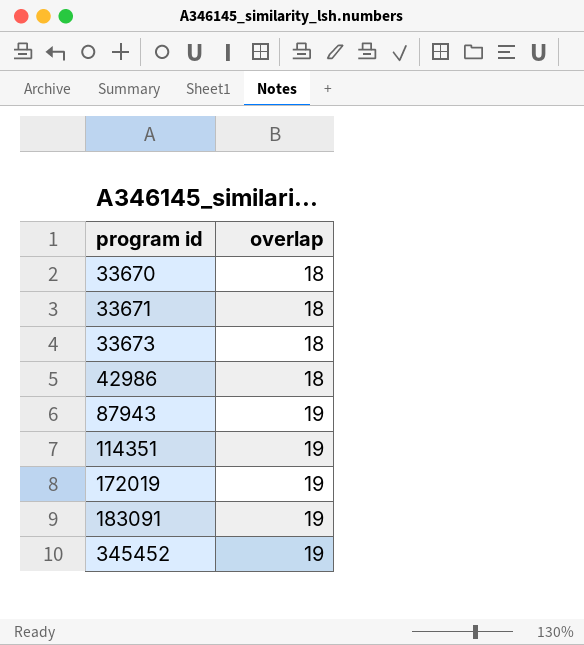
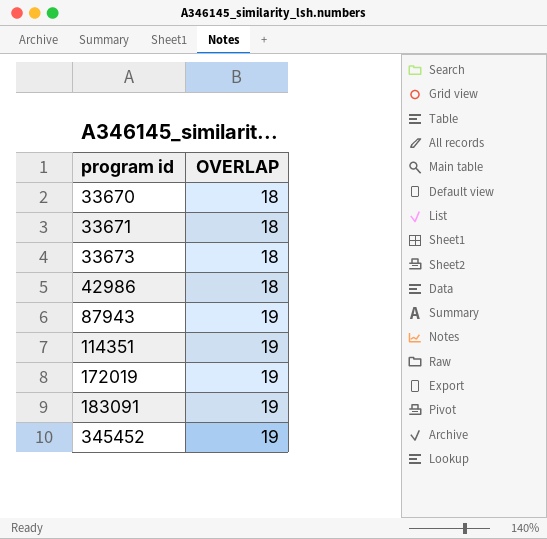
column name: overlap -> OVERLAP

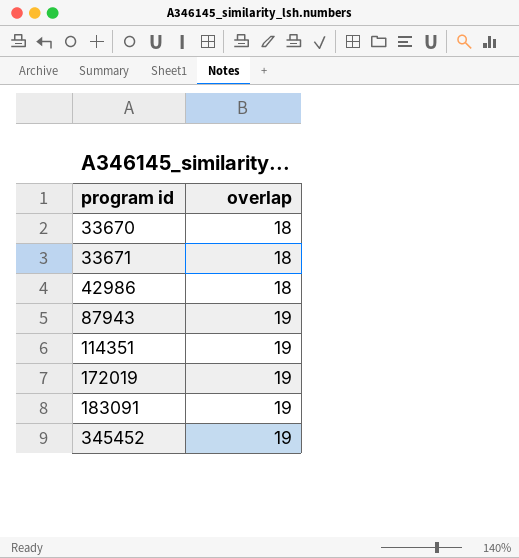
column name: OVERLAP -> overlap
row 33673: 18 -> none

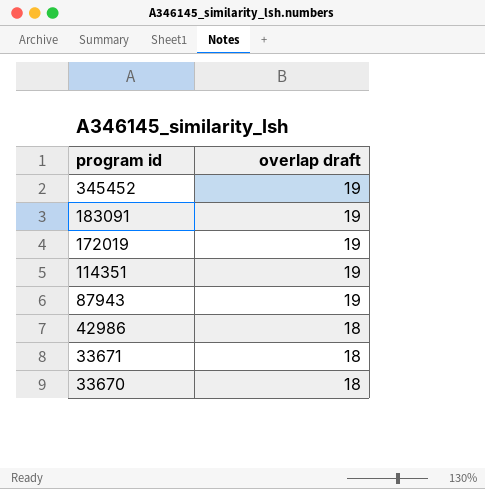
row order: program id ascending -> program id descending
column name: overlap -> overlap draft

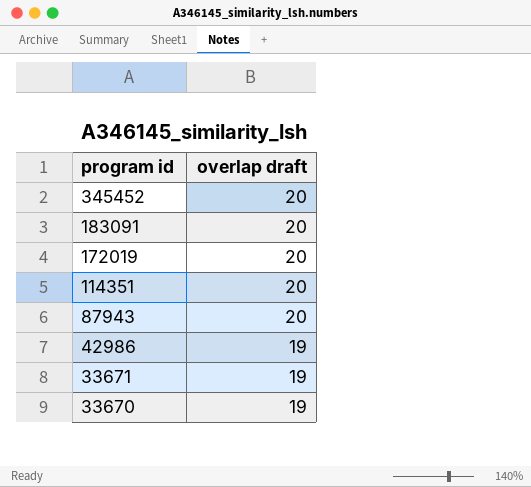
345452 | overlap draft: 19 -> 20
183091 | overlap draft: 19 -> 20
172019 | overlap draft: 19 -> 20
114351 | overlap draft: 19 -> 20
87943 | overlap draft: 19 -> 20
42986 | overlap draft: 18 -> 19
33671 | overlap draft: 18 -> 19
33670 | overlap draft: 18 -> 19

